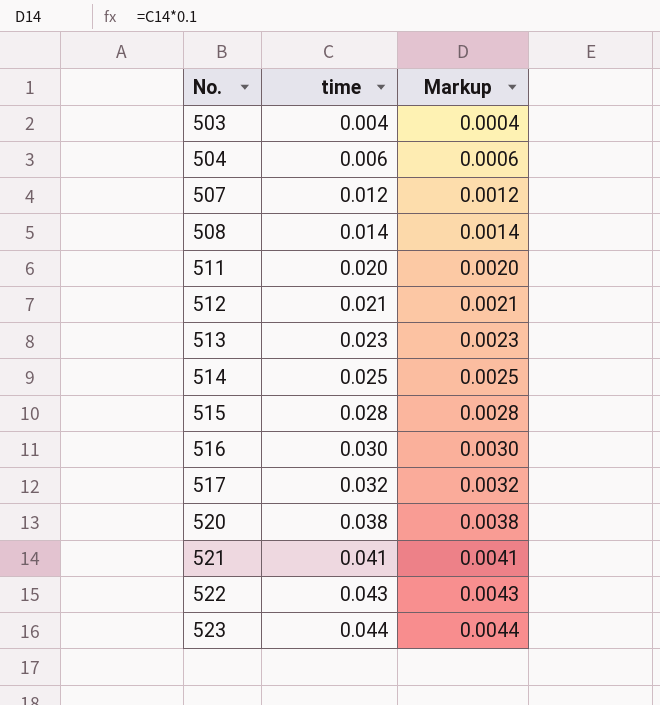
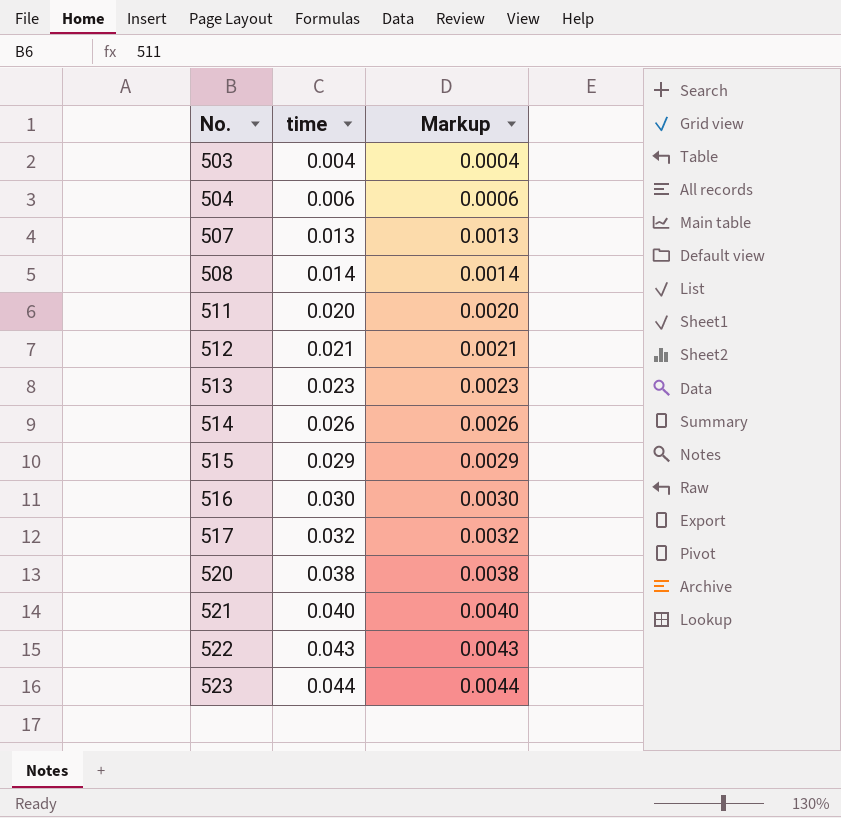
507 | time: 0.012 -> 0.013
507 | Markup: 0.0012 -> 0.0013
514 | time: 0.025 -> 0.026
514 | Markup: 0.0025 -> 0.0026
515 | time: 0.028 -> 0.029
515 | Markup: 0.0028 -> 0.0029
521 | time: 0.041 -> 0.040
521 | Markup: 0.0041 -> 0.0040

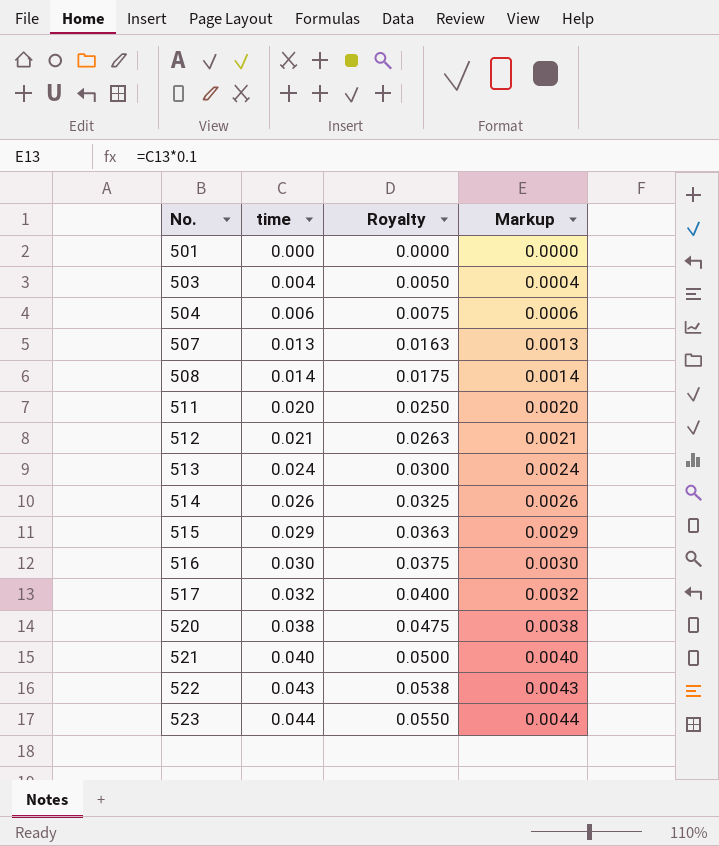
column Royalty | formula: none -> [time] * 1.25
row 501: none -> 0.000 | 0.0000 | 0.0000
513 | time: 0.023 -> 0.024
513 | Markup: 0.0023 -> 0.0024

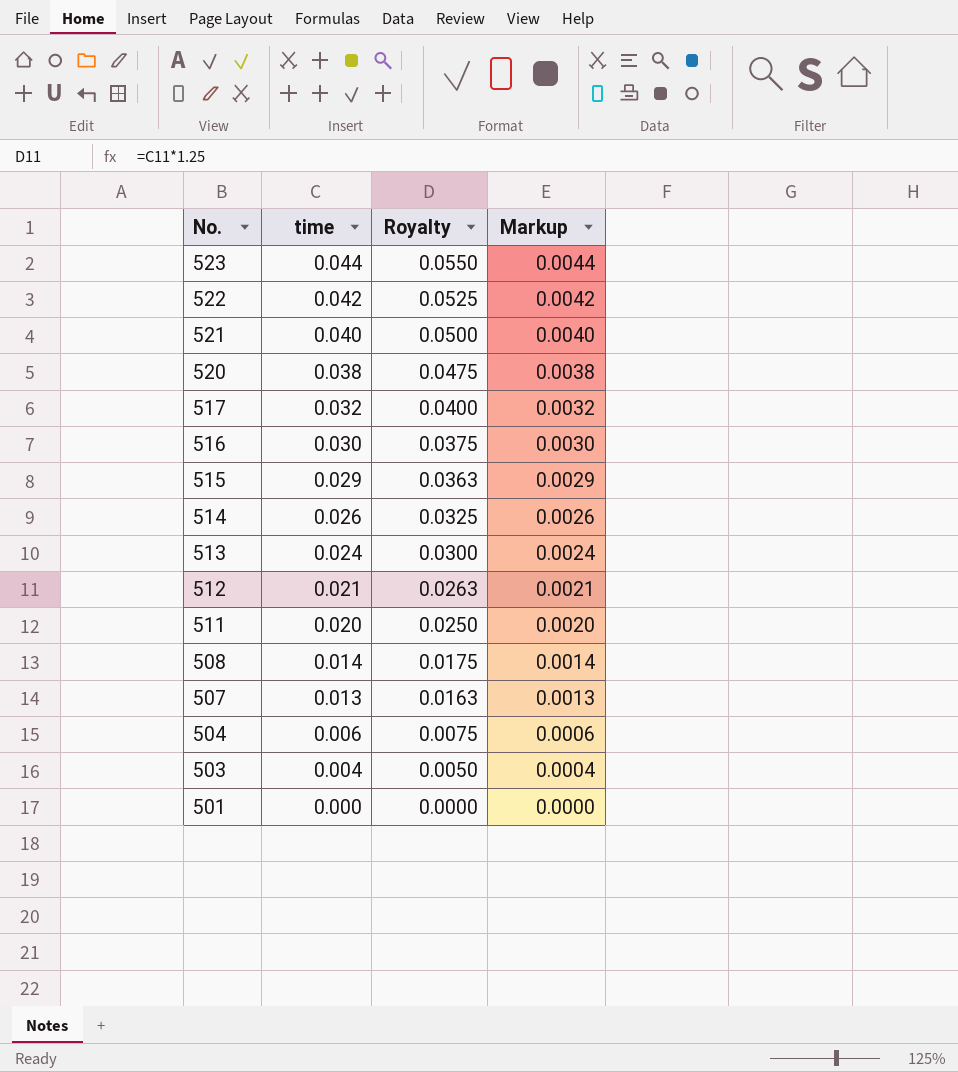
row order: No. ascending -> No. descending
522 | time: 0.043 -> 0.042
522 | Royalty: 0.0538 -> 0.0525
522 | Markup: 0.0043 -> 0.0042

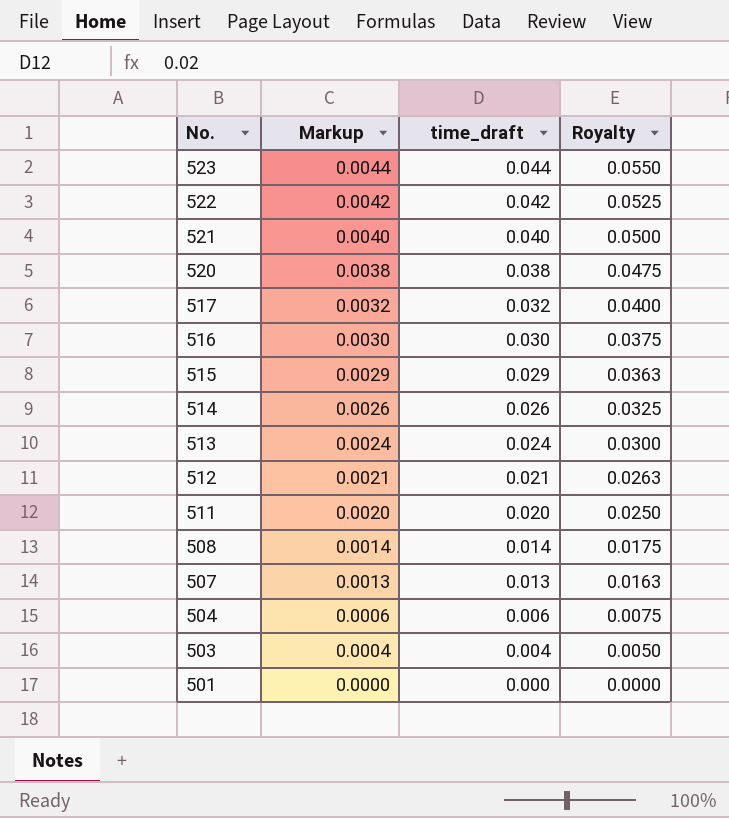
column Markup | position: 4 -> 2
column name: time -> time_draft

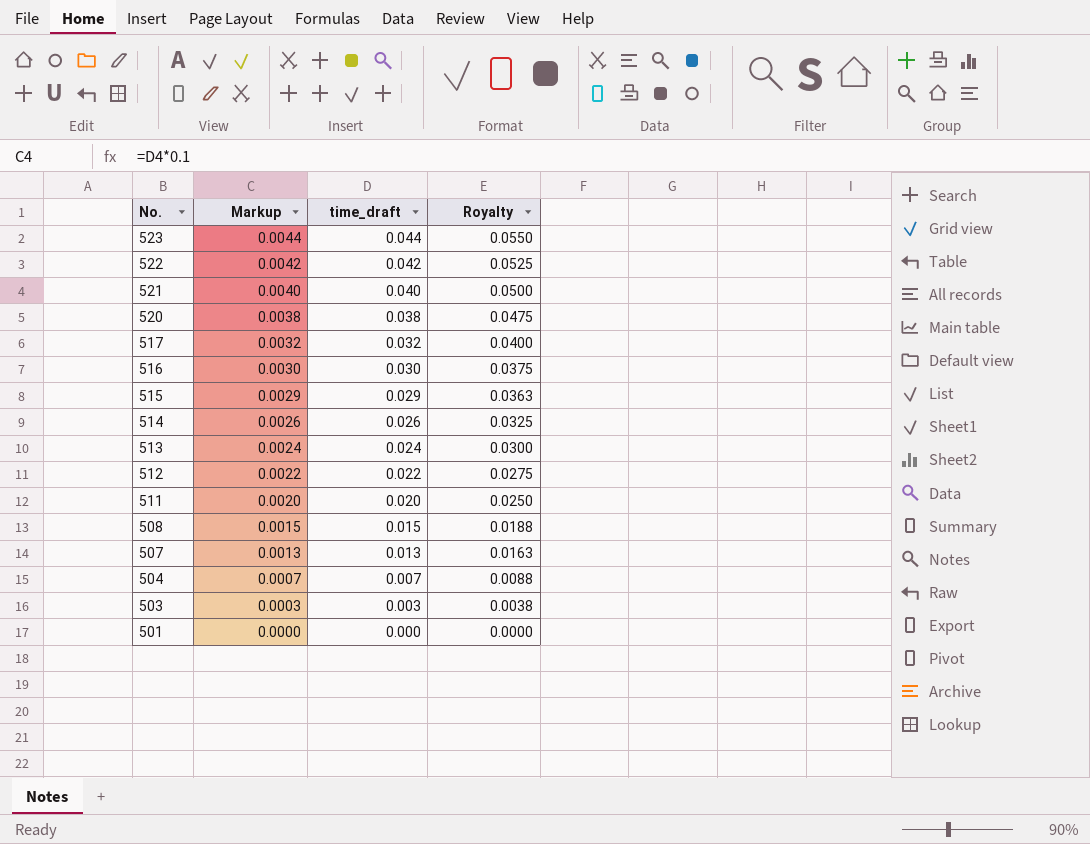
512 | Markup: 0.0021 -> 0.0022
512 | time_draft: 0.021 -> 0.022
512 | Royalty: 0.0263 -> 0.0275
508 | Markup: 0.0014 -> 0.0015
508 | time_draft: 0.014 -> 0.015
508 | Royalty: 0.0175 -> 0.0188
504 | Markup: 0.0006 -> 0.0007
504 | time_draft: 0.006 -> 0.007
504 | Royalty: 0.0075 -> 0.0088
503 | Markup: 0.0004 -> 0.0003
503 | time_draft: 0.004 -> 0.003
503 | Royalty: 0.0050 -> 0.0038

